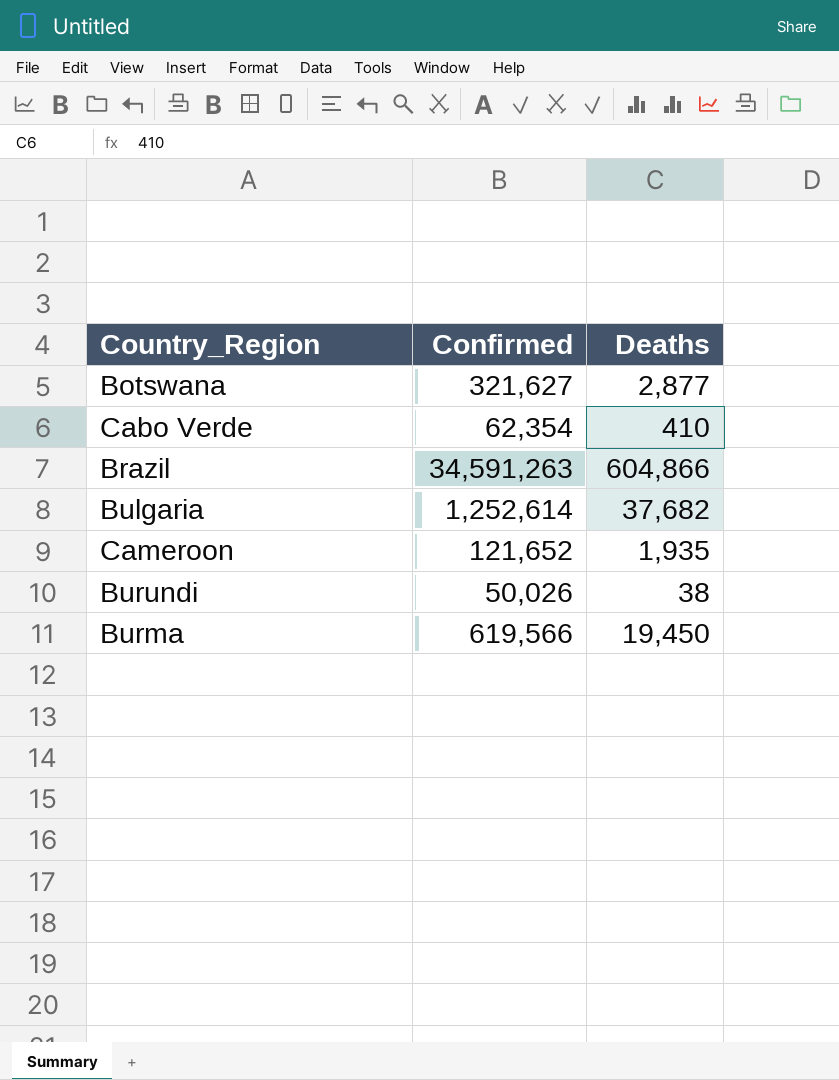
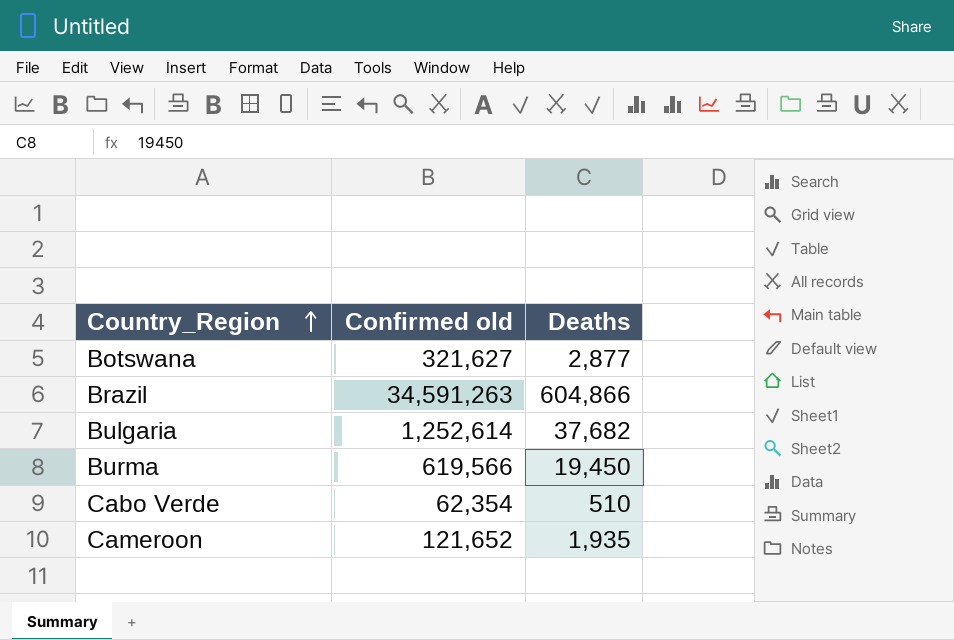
row order: none -> Country_Region ascending
column name: Confirmed -> Confirmed old
row Burundi: 50,026 | 38 -> none
Cabo Verde | Deaths: 410 -> 510

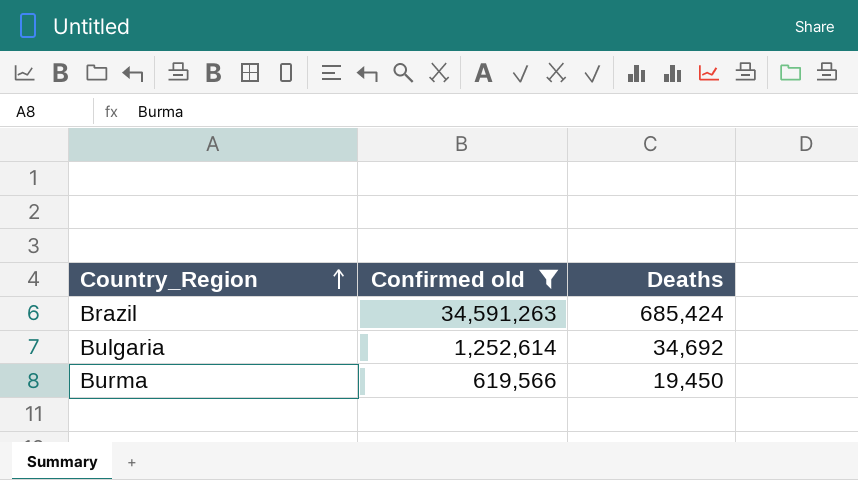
filter: none -> Confirmed old >= 619,566
Brazil | Deaths: 604,866 -> 685,424
Bulgaria | Deaths: 37,682 -> 34,692

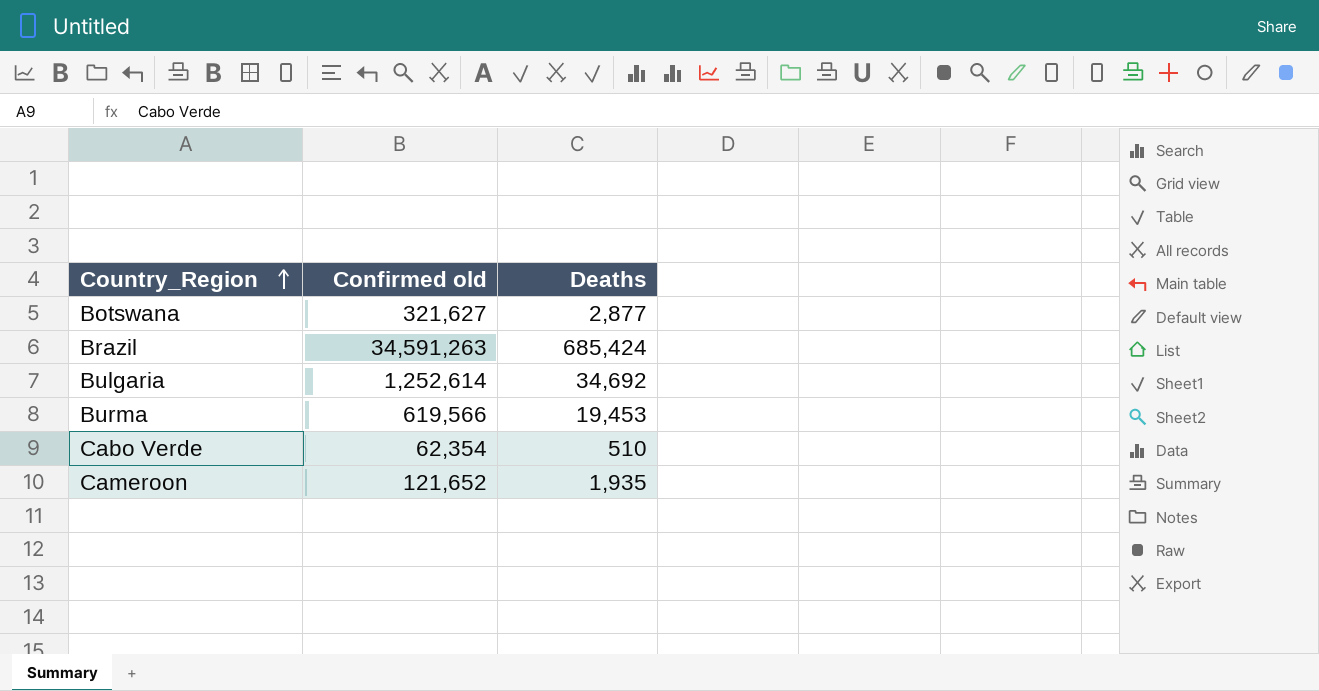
filter: Confirmed old >= 619,566 -> none
Burma | Deaths: 19,450 -> 19,453

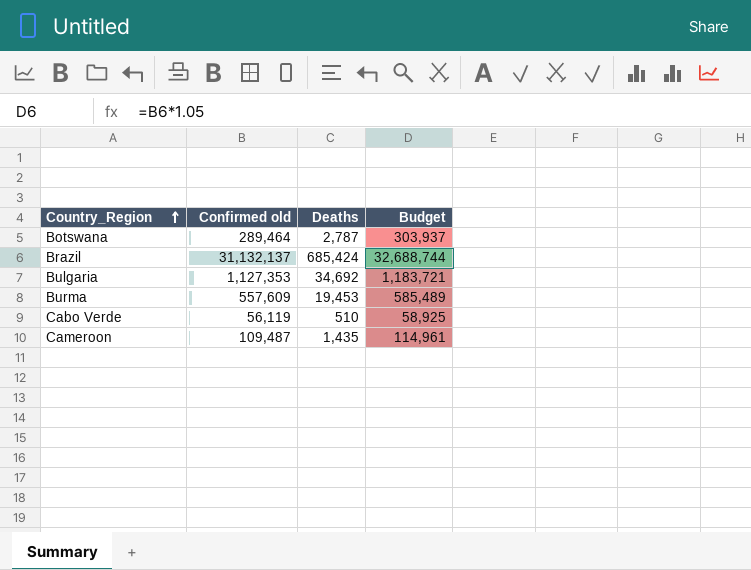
column Budget | formula: none -> [Confirmed old] * 1.05
Botswana | Confirmed old: 321,627 -> 289,464
Botswana | Deaths: 2,877 -> 2,787
Brazil | Confirmed old: 34,591,263 -> 31,132,137
Bulgaria | Confirmed old: 1,252,614 -> 1,127,353
Burma | Confirmed old: 619,566 -> 557,609
Cabo Verde | Confirmed old: 62,354 -> 56,119
Cameroon | Confirmed old: 121,652 -> 109,487
Cameroon | Deaths: 1,935 -> 1,435

